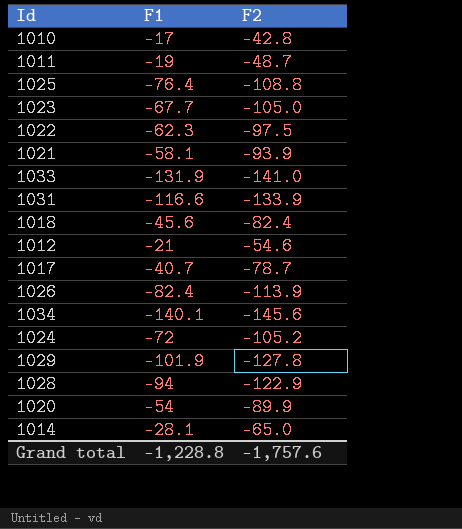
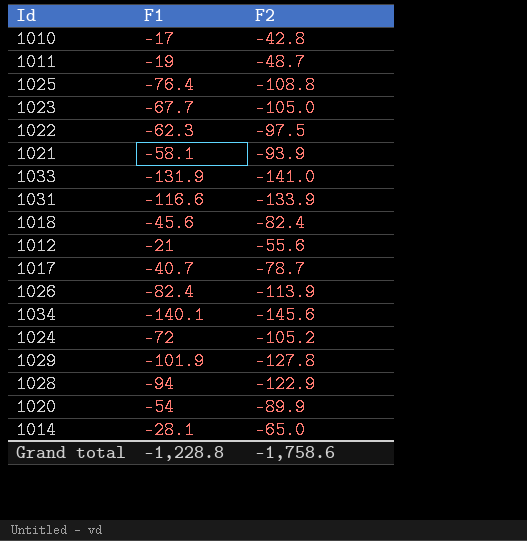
1012 | F2: -54.6 -> -55.6
Grand total | F2: -1,757.6 -> -1,758.6

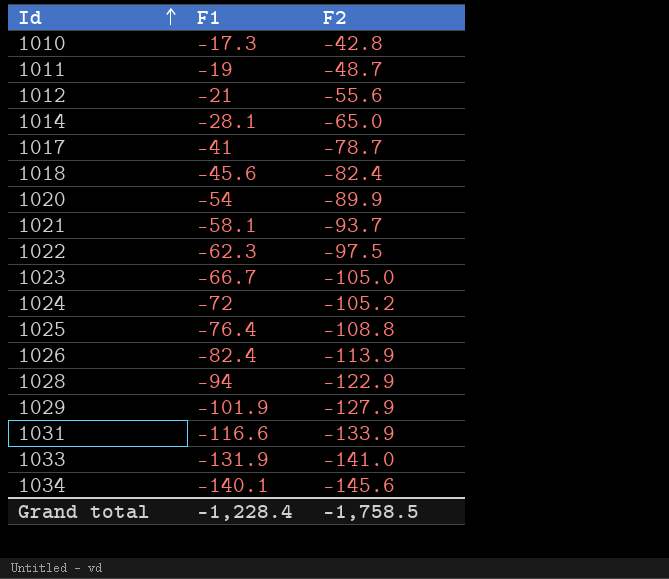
row order: none -> Id ascending
1010 | F1: -17 -> -17.3
1017 | F1: -40.7 -> -41
1021 | F2: -93.9 -> -93.7
1023 | F1: -67.7 -> -66.7
1029 | F2: -127.8 -> -127.9
Grand total | F1: -1,228.8 -> -1,228.4
Grand total | F2: -1,758.6 -> -1,758.5

